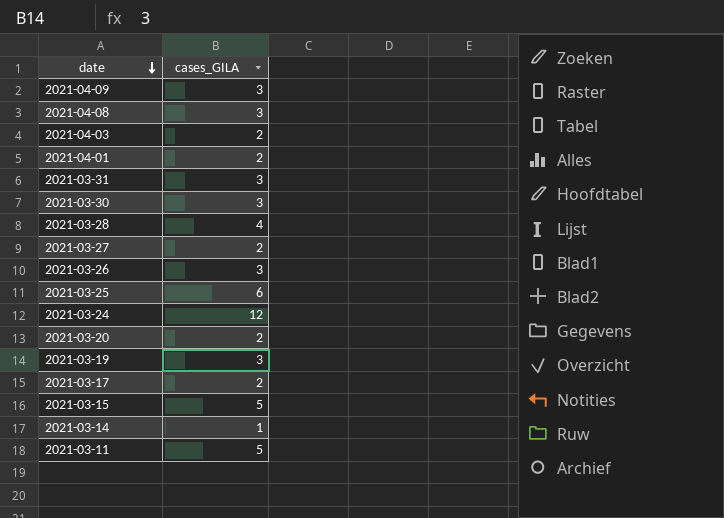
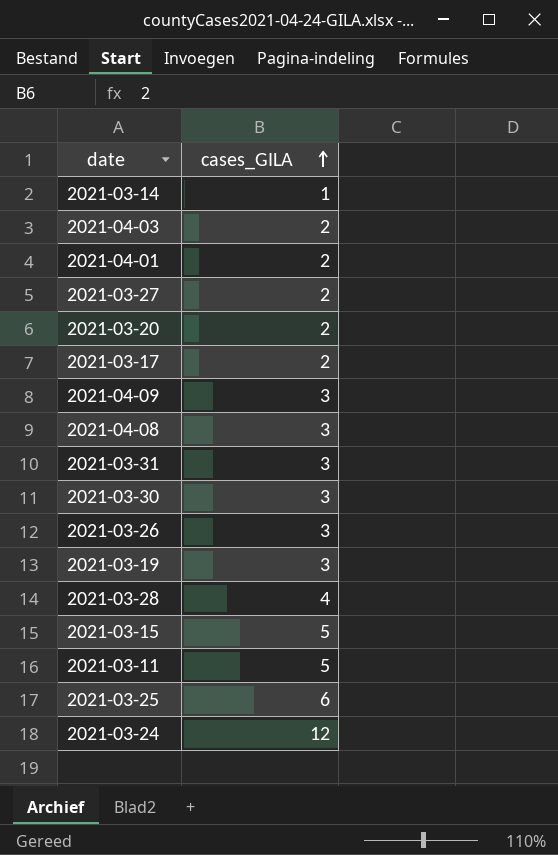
row order: date descending -> cases_GILA ascending

